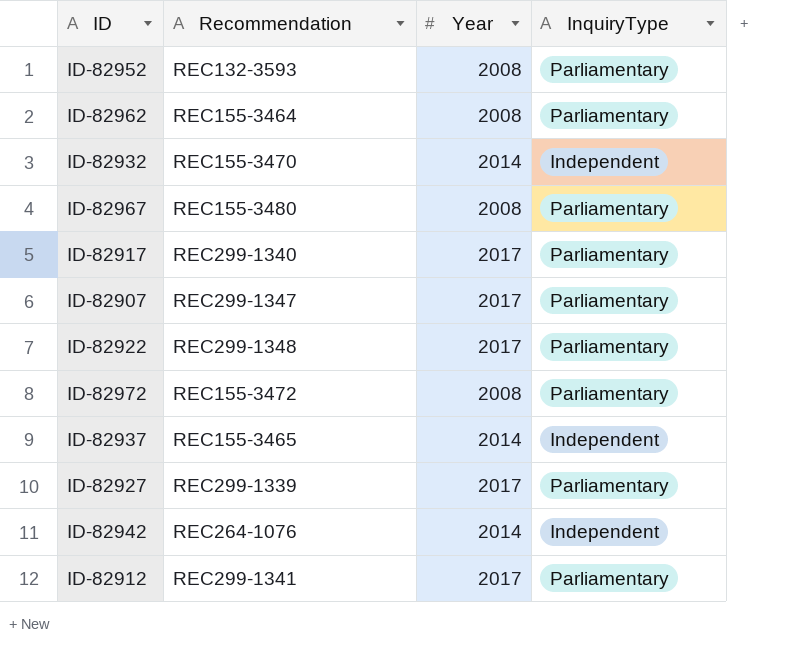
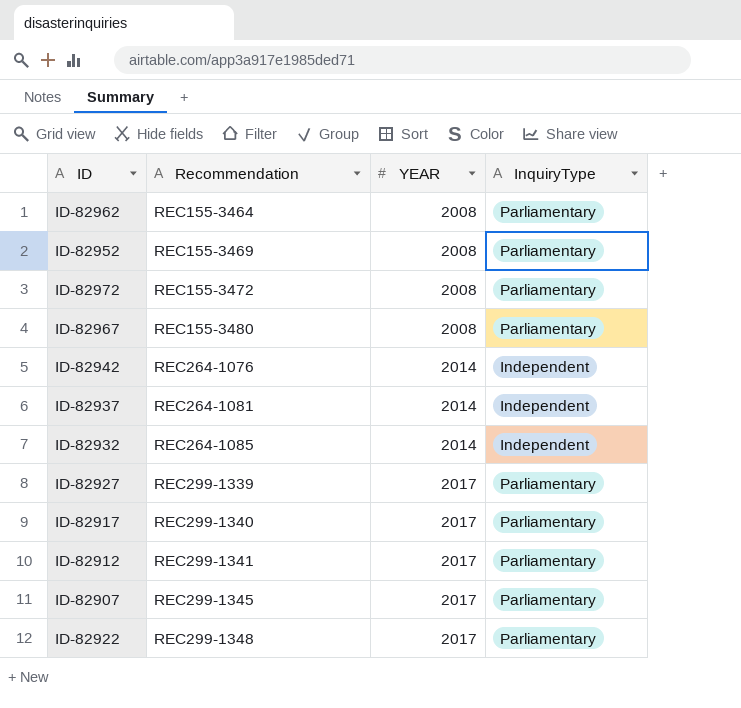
row order: none -> Recommendation ascending
column name: Year -> YEAR
ID-82952 | Recommendation: REC132-3593 -> REC155-3469
ID-82937 | Recommendation: REC155-3465 -> REC264-1081
ID-82932 | Recommendation: REC155-3470 -> REC264-1085
ID-82907 | Recommendation: REC299-1347 -> REC299-1345

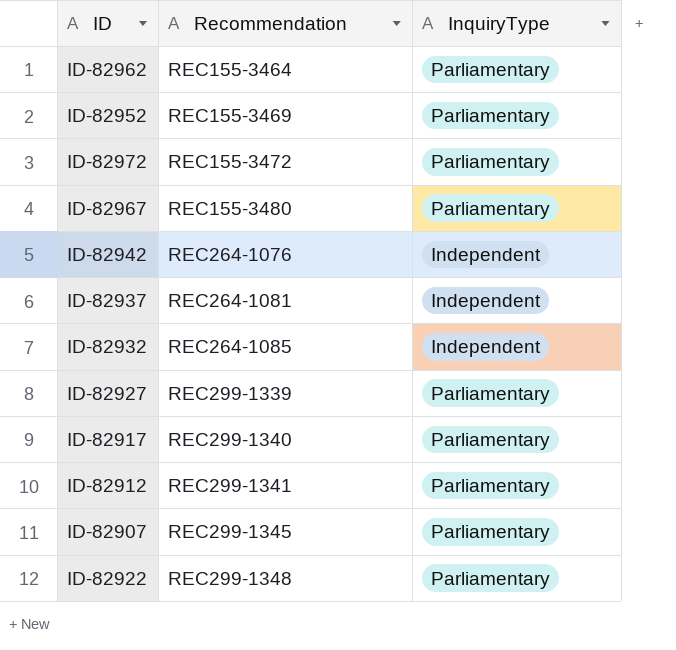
column YEAR | position: 3 -> none

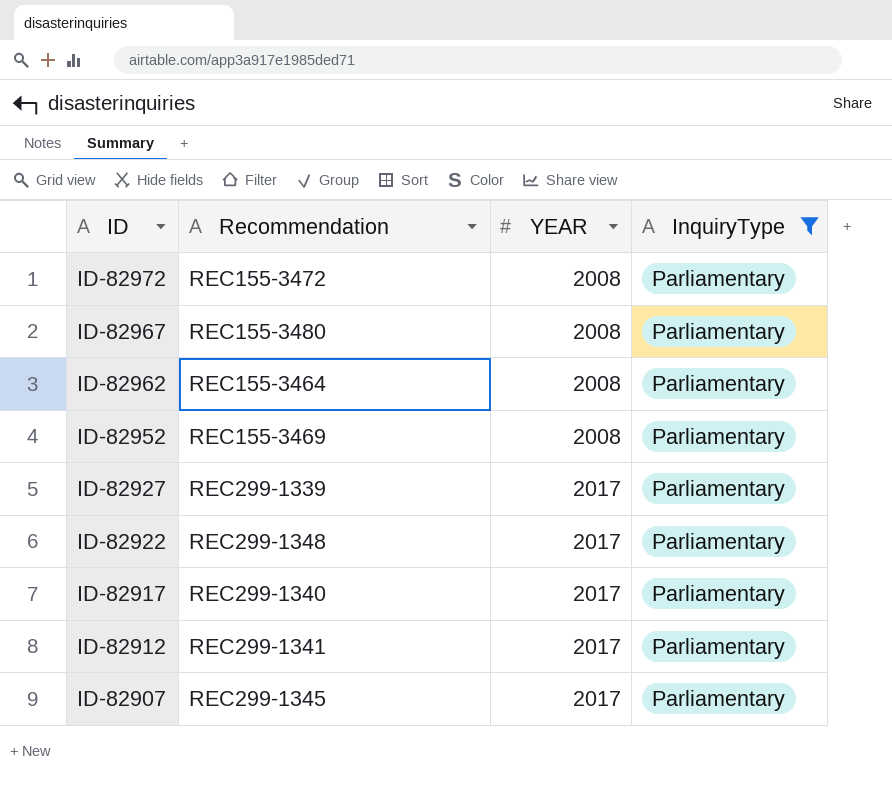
filter: none -> InquiryType = Parliamentary
row order: Recommendation ascending -> ID descending
column YEAR | position: none -> 3

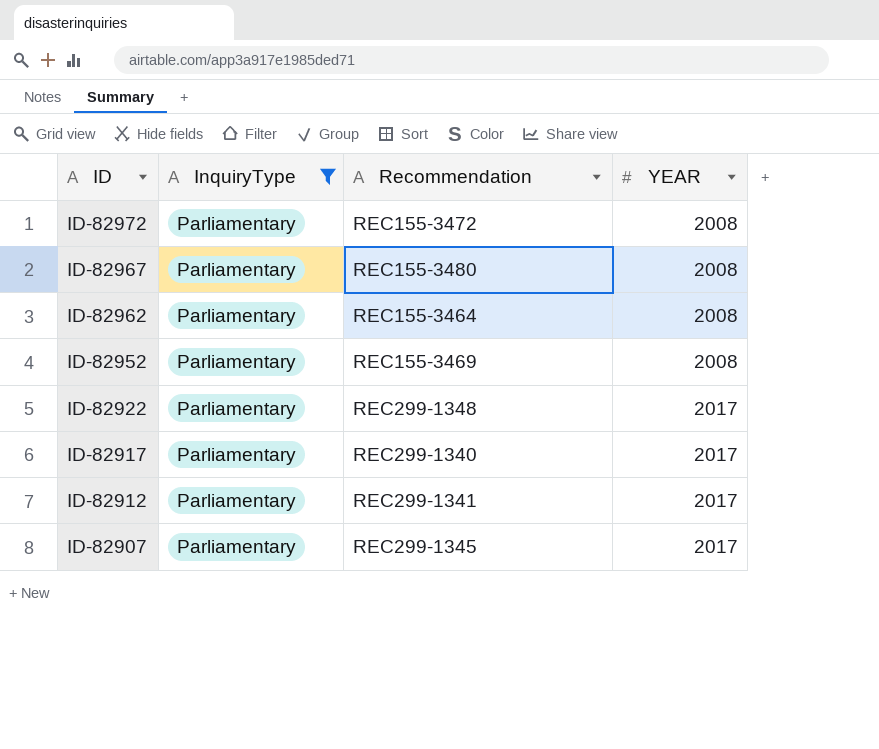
column InquiryType | position: 4 -> 2
row ID-82927: REC299-1339 | 2017 | Parliamentary -> none

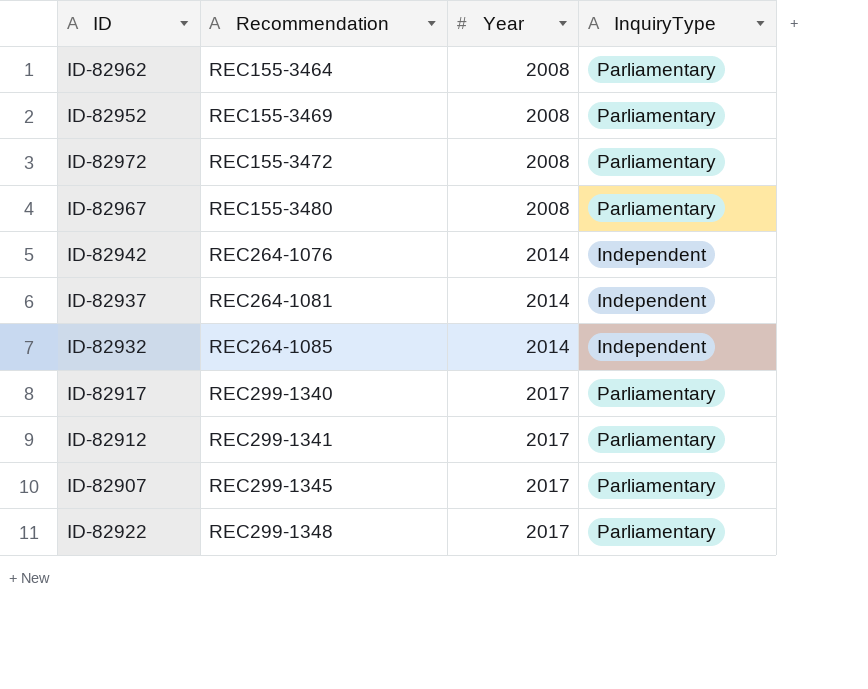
filter: InquiryType = Parliamentary -> none
row order: ID descending -> Recommendation ascending
column name: YEAR -> Year
column InquiryType | position: 2 -> 4

